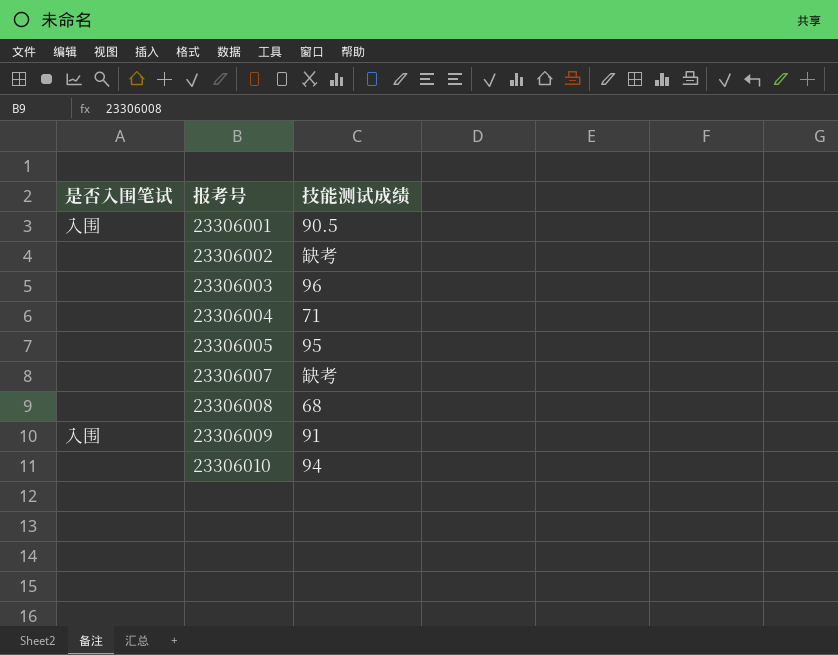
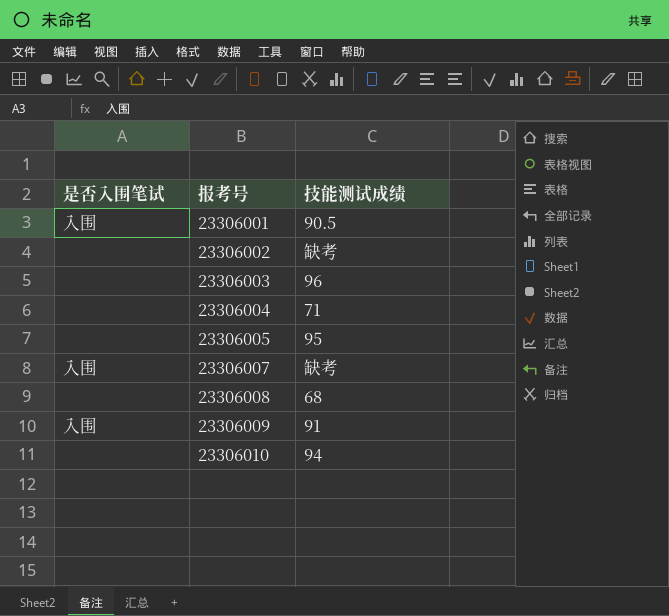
23306007 | 是否入围笔试: none -> 入围

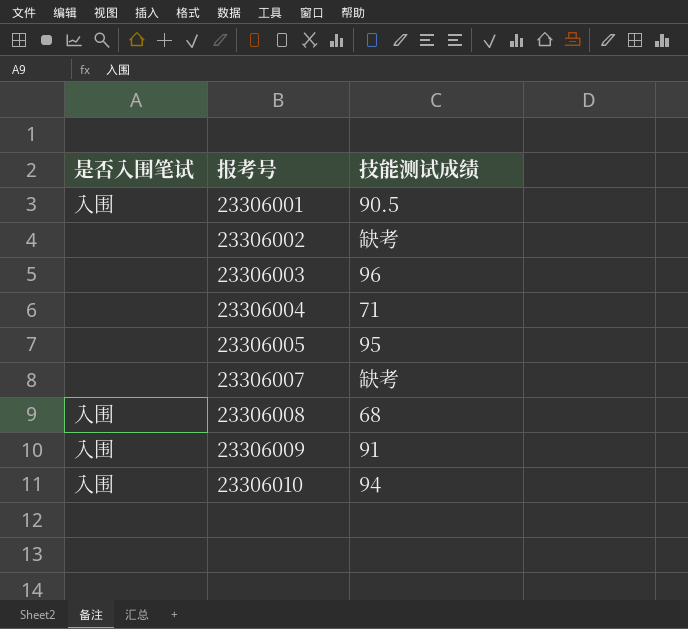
23306007 | 是否入围笔试: 入围 -> none
23306008 | 是否入围笔试: none -> 入围
23306010 | 是否入围笔试: none -> 入围

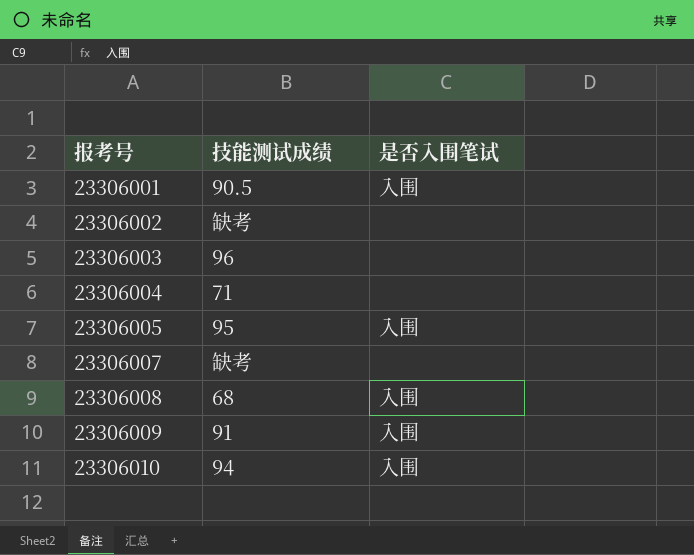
column 是否入围笔试 | position: 1 -> 3
23306005 | 是否入围笔试: none -> 入围

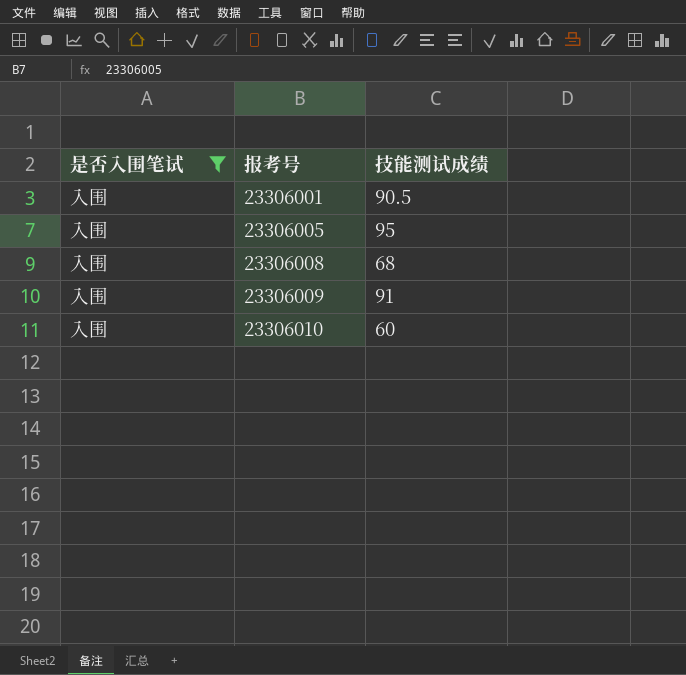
filter: none -> 是否入围笔试 = 入围
column 是否入围笔试 | position: 3 -> 1
23306010 | 技能测试成绩: 94 -> 60

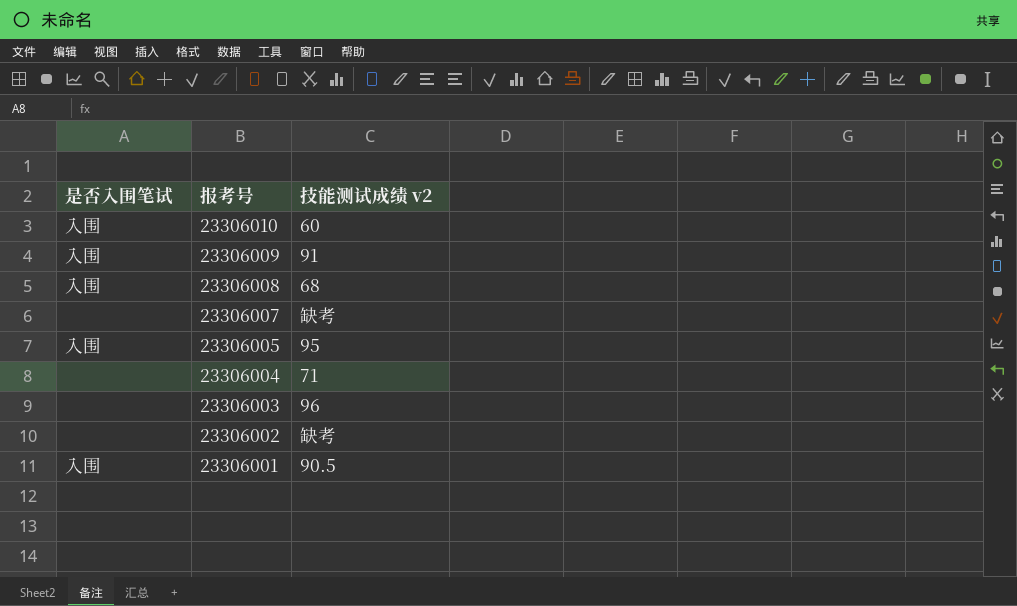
filter: 是否入围笔试 = 入围 -> none
row order: 报考号 ascending -> 报考号 descending
column name: 技能测试成绩 -> 技能测试成绩 v2

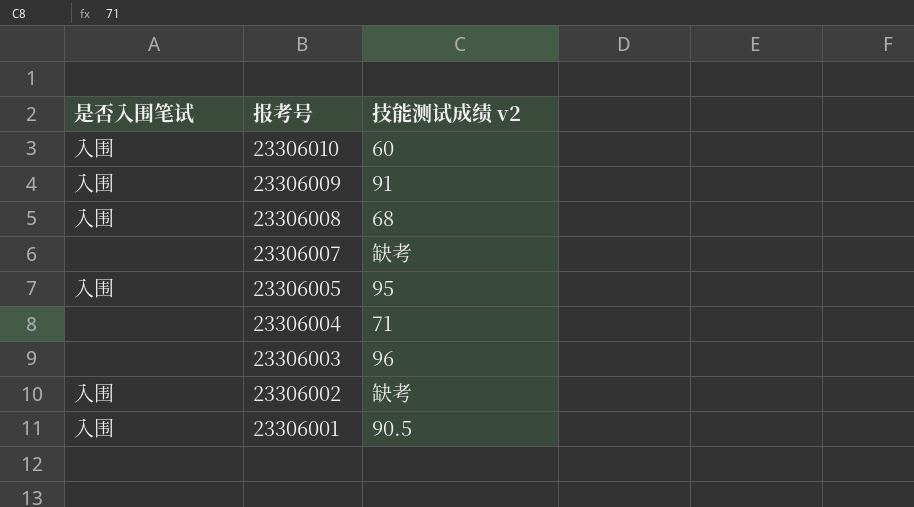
23306002 | 是否入围笔试: none -> 入围

